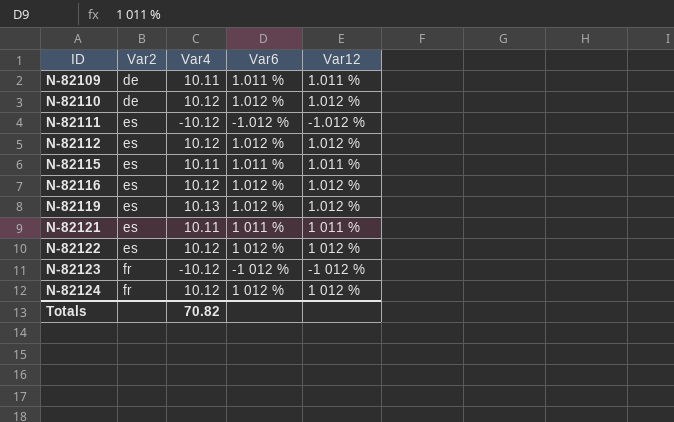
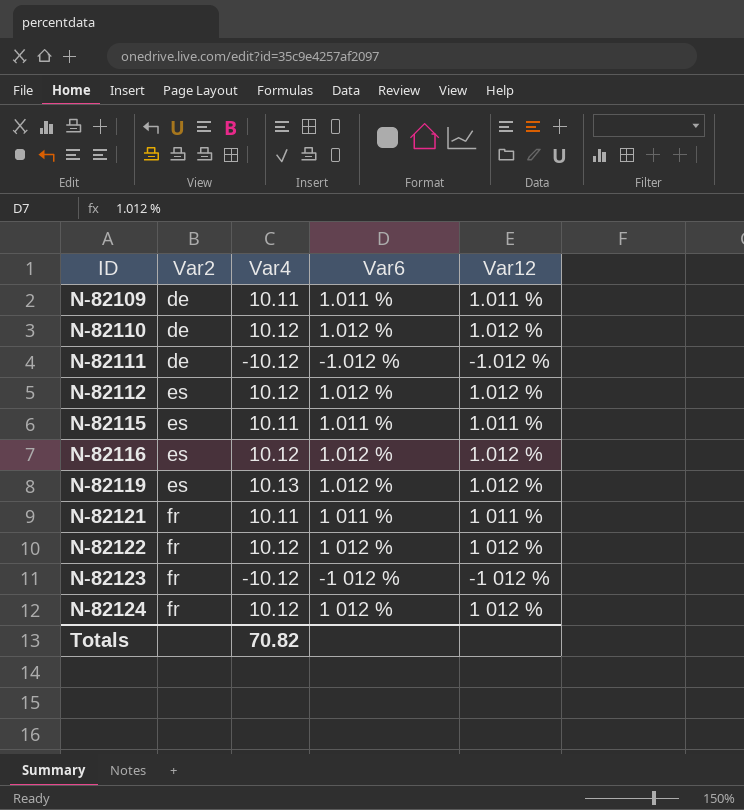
N-82111 | Var2: es -> de
N-82121 | Var2: es -> fr
N-82122 | Var2: es -> fr

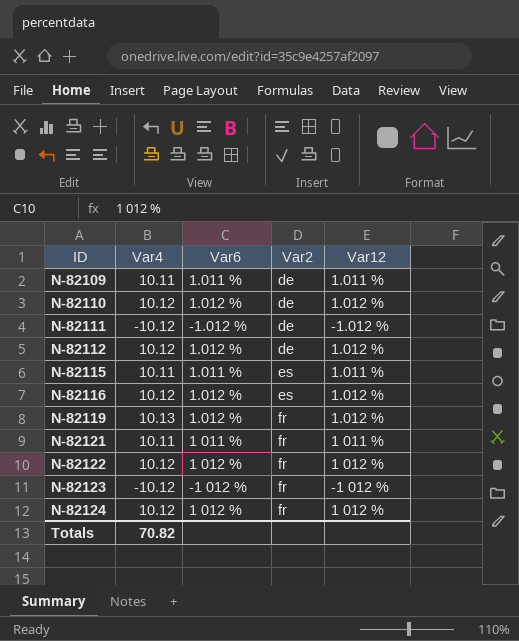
column Var2 | position: 2 -> 4
N-82112 | Var2: es -> de
N-82119 | Var2: es -> fr

